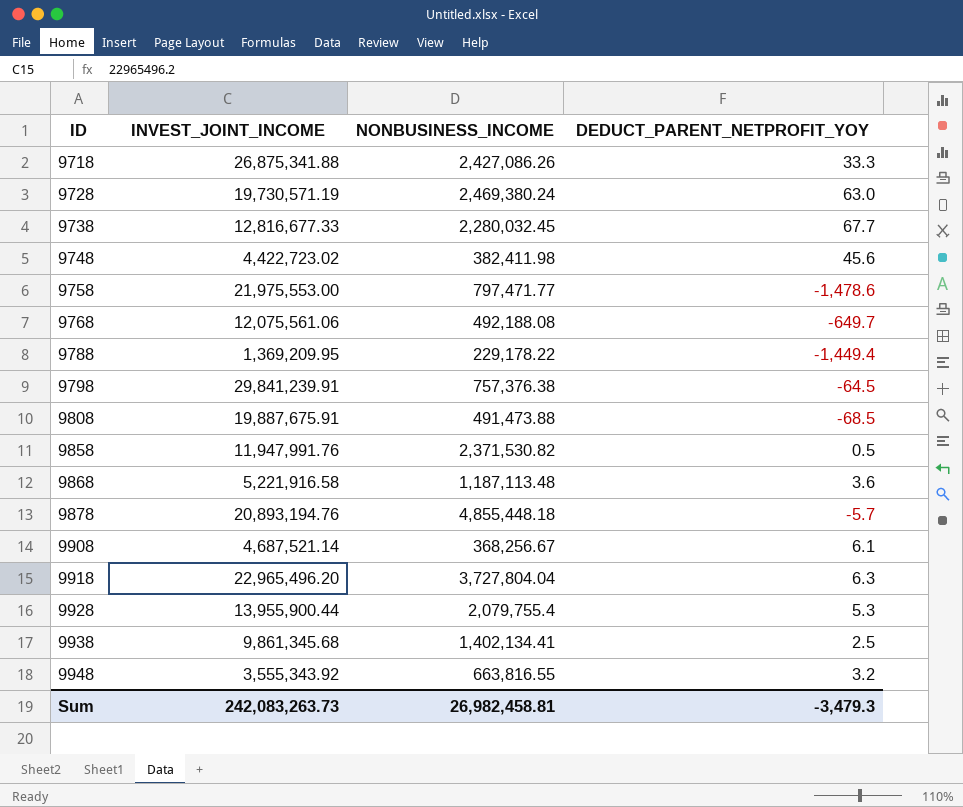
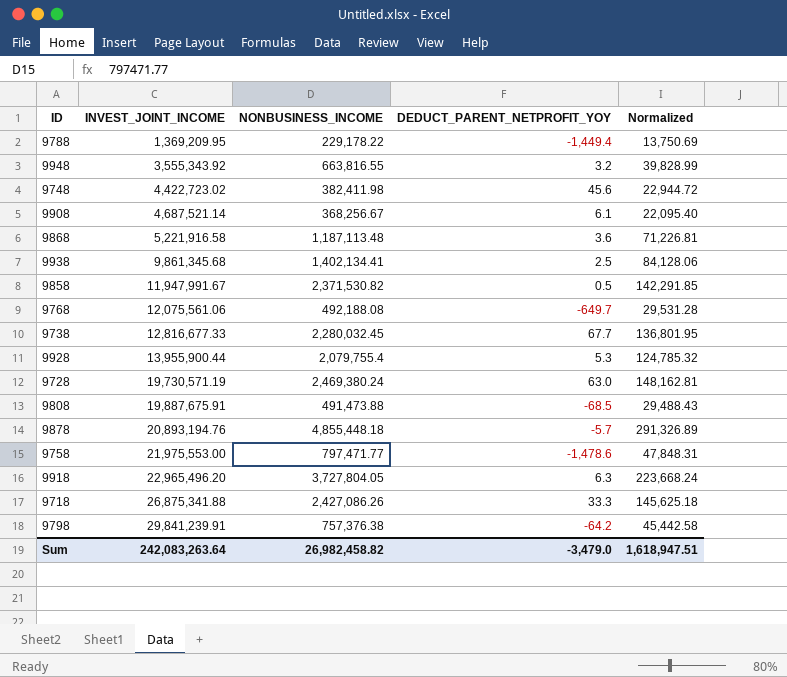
row order: ID ascending -> INVEST_JOINT_INCOME ascending
column Normalized | formula: none -> [NONBUSINESS_INCOME] * 0.06
9858 | INVEST_JOINT_INCOME: 11,947,991.76 -> 11,947,991.67
9918 | NONBUSINESS_INCOME: 3,727,804.04 -> 3,727,804.05
9798 | DEDUCT_PARENT_NETPROFIT_YOY: -64.5 -> -64.2
Sum | INVEST_JOINT_INCOME: 242,083,263.73 -> 242,083,263.64
Sum | NONBUSINESS_INCOME: 26,982,458.81 -> 26,982,458.82
Sum | DEDUCT_PARENT_NETPROFIT_YOY: -3,479.3 -> -3,479.0

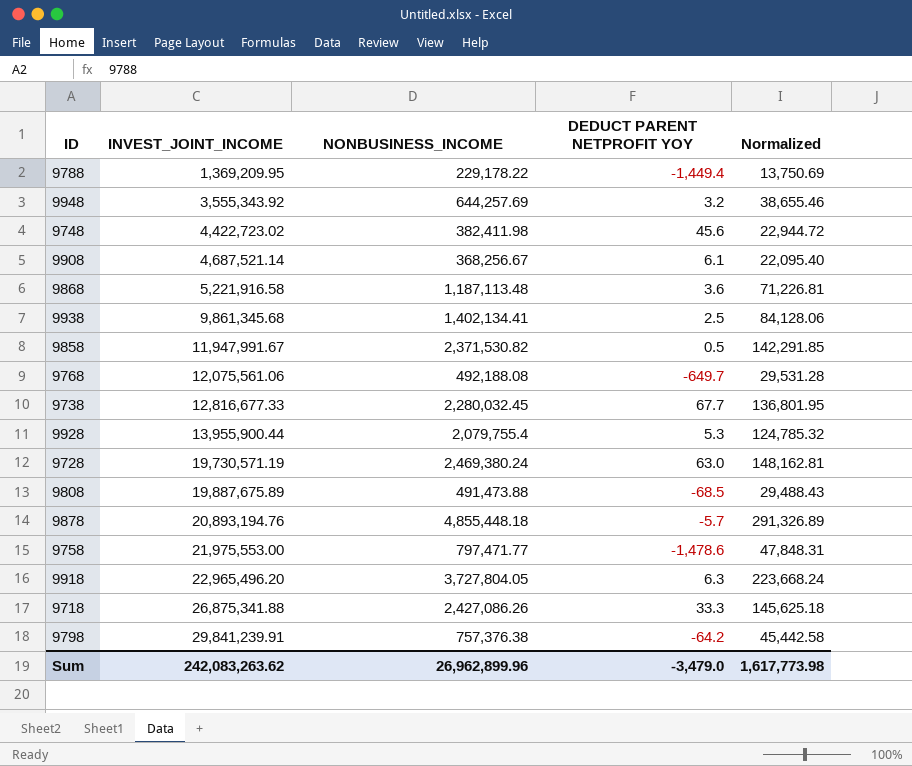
column name: DEDUCT_PARENT_NETPROFIT_YOY -> DEDUCT PARENT NETPROFIT YOY
9948 | NONBUSINESS_INCOME: 663,816.55 -> 644,257.69
9948 | Normalized: 39,828.99 -> 38,655.46
9808 | INVEST_JOINT_INCOME: 19,887,675.91 -> 19,887,675.89
Sum | INVEST_JOINT_INCOME: 242,083,263.64 -> 242,083,263.62
Sum | NONBUSINESS_INCOME: 26,982,458.82 -> 26,962,899.96
Sum | Normalized: 1,618,947.51 -> 1,617,773.98

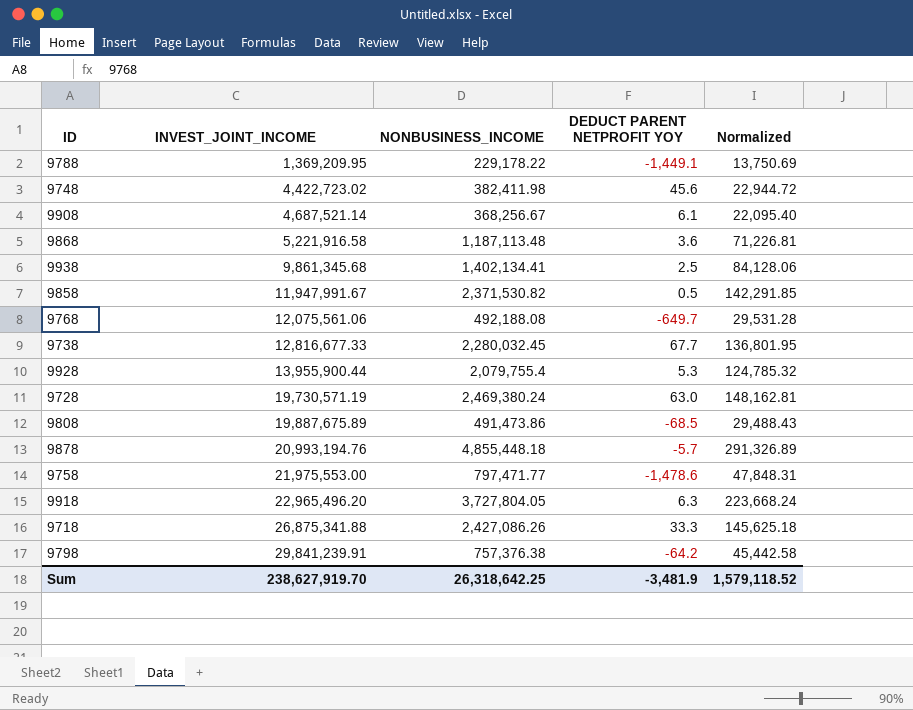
row 9948: 3,555,343.92 | 644,257.69 | 3.2 | 38,655.46 -> none
9788 | DEDUCT PARENT NETPROFIT YOY: -1,449.4 -> -1,449.1
9808 | NONBUSINESS_INCOME: 491,473.88 -> 491,473.86
9878 | INVEST_JOINT_INCOME: 20,893,194.76 -> 20,993,194.76
Sum | INVEST_JOINT_INCOME: 242,083,263.62 -> 238,627,919.70
Sum | NONBUSINESS_INCOME: 26,962,899.96 -> 26,318,642.25
Sum | DEDUCT PARENT NETPROFIT YOY: -3,479.0 -> -3,481.9
Sum | Normalized: 1,617,773.98 -> 1,579,118.52

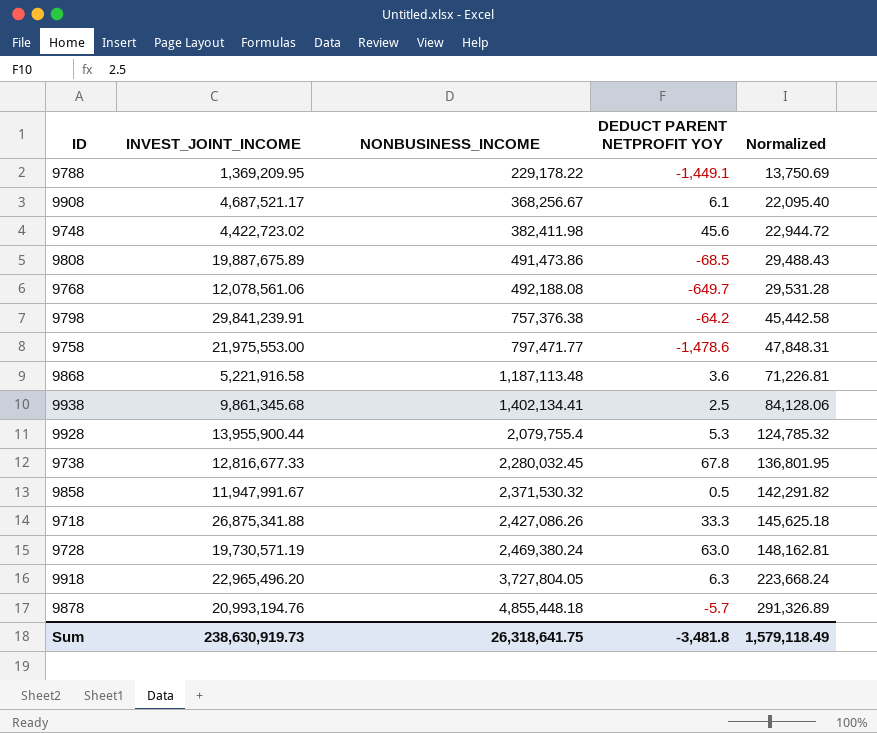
row order: INVEST_JOINT_INCOME ascending -> NONBUSINESS_INCOME ascending
9908 | INVEST_JOINT_INCOME: 4,687,521.14 -> 4,687,521.17
9768 | INVEST_JOINT_INCOME: 12,075,561.06 -> 12,078,561.06
9738 | DEDUCT PARENT NETPROFIT YOY: 67.7 -> 67.8
9858 | NONBUSINESS_INCOME: 2,371,530.82 -> 2,371,530.32
9858 | Normalized: 142,291.85 -> 142,291.82
Sum | INVEST_JOINT_INCOME: 238,627,919.70 -> 238,630,919.73
Sum | NONBUSINESS_INCOME: 26,318,642.25 -> 26,318,641.75
Sum | DEDUCT PARENT NETPROFIT YOY: -3,481.9 -> -3,481.8
Sum | Normalized: 1,579,118.52 -> 1,579,118.49

